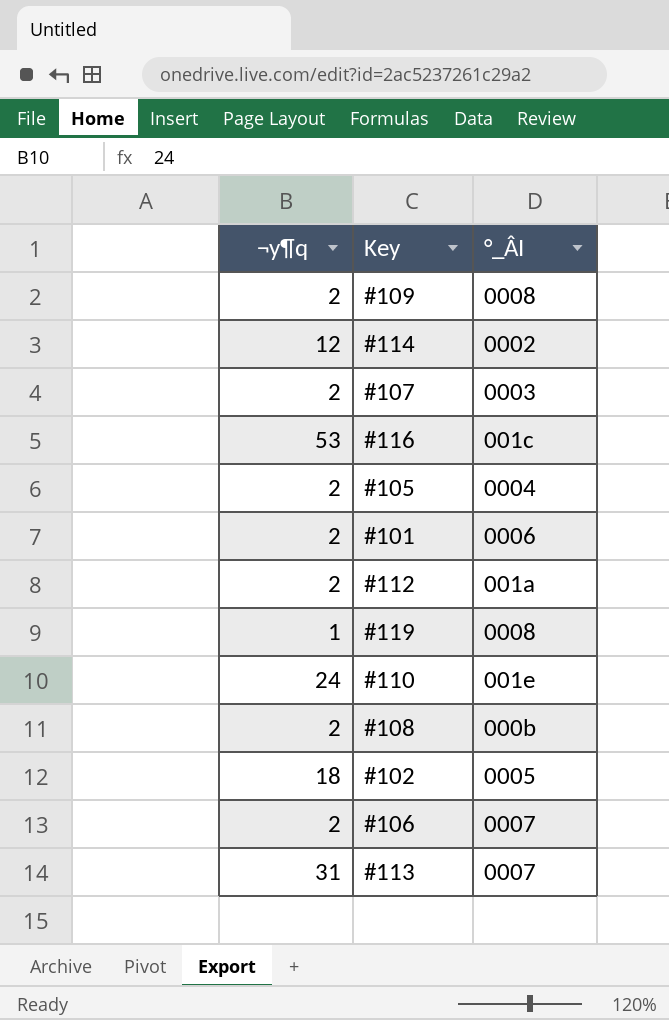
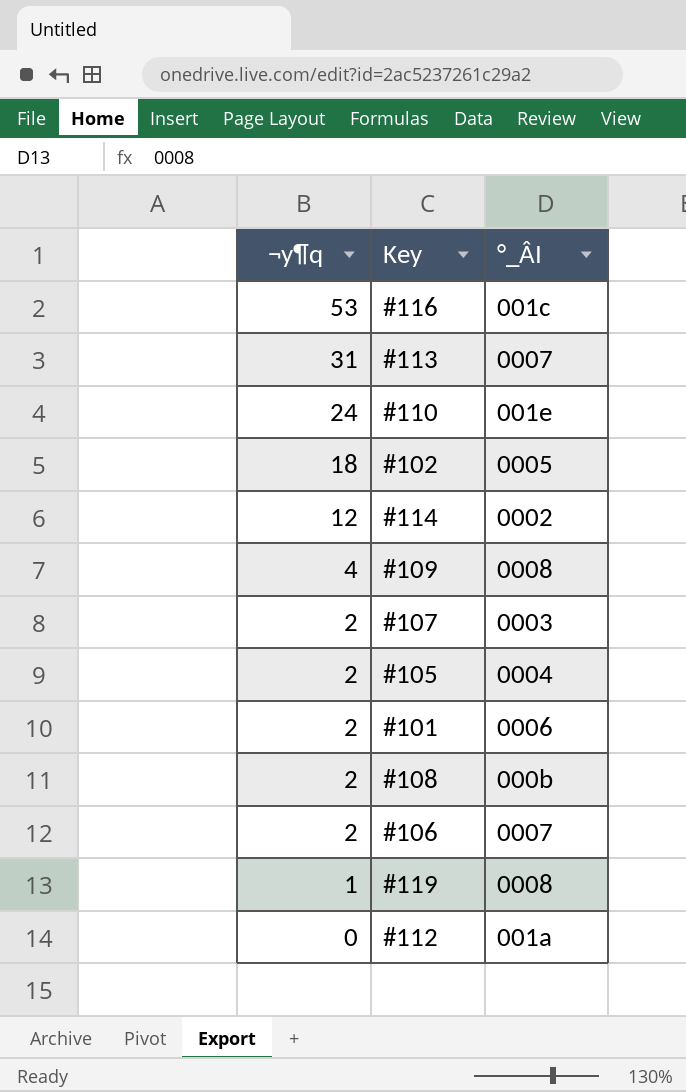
row order: none -> ¬y¶q descending
#109 | ¬y¶q: 2 -> 4
#112 | ¬y¶q: 2 -> 0

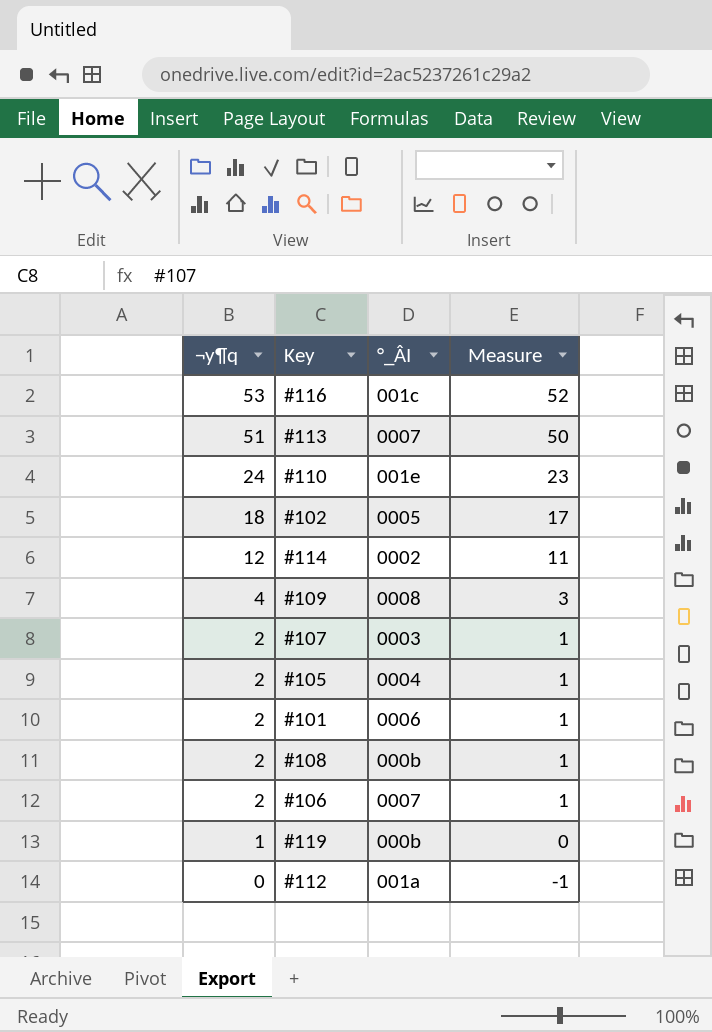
column Measure | formula: none -> [¬y¶q] - 1
#113 | ¬y¶q: 31 -> 51
#119 | °_ÂI: 0008 -> 000b

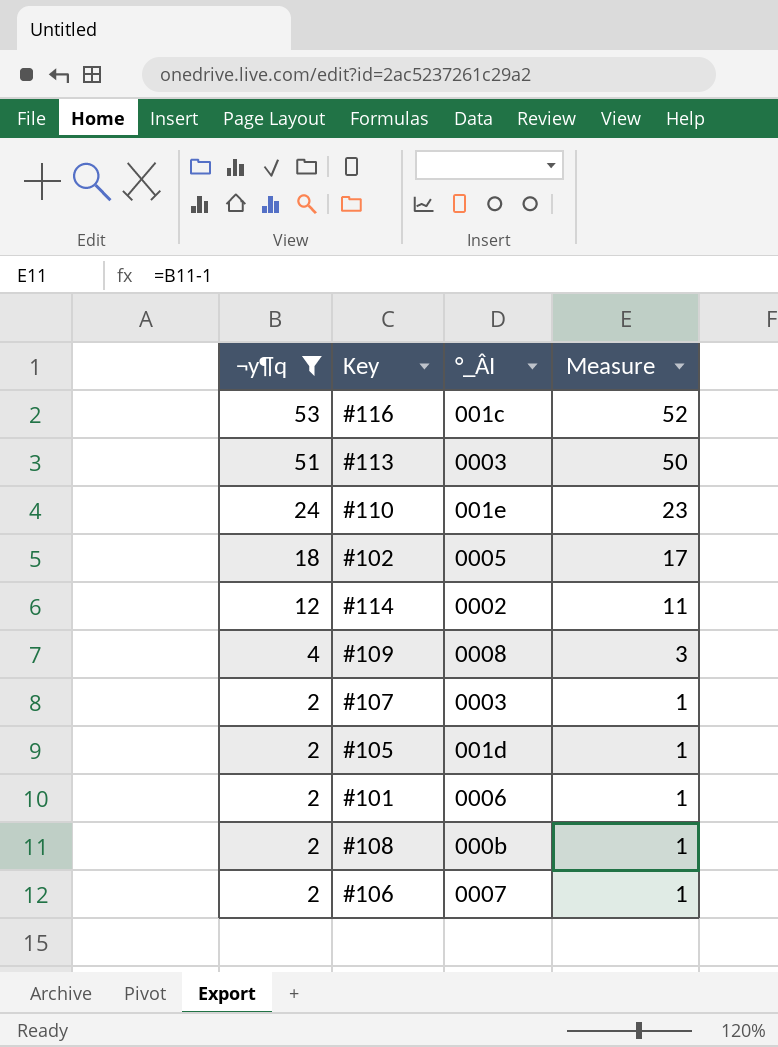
filter: none -> ¬y¶q >= 2
#113 | °_ÂI: 0007 -> 0003
#105 | °_ÂI: 0004 -> 001d

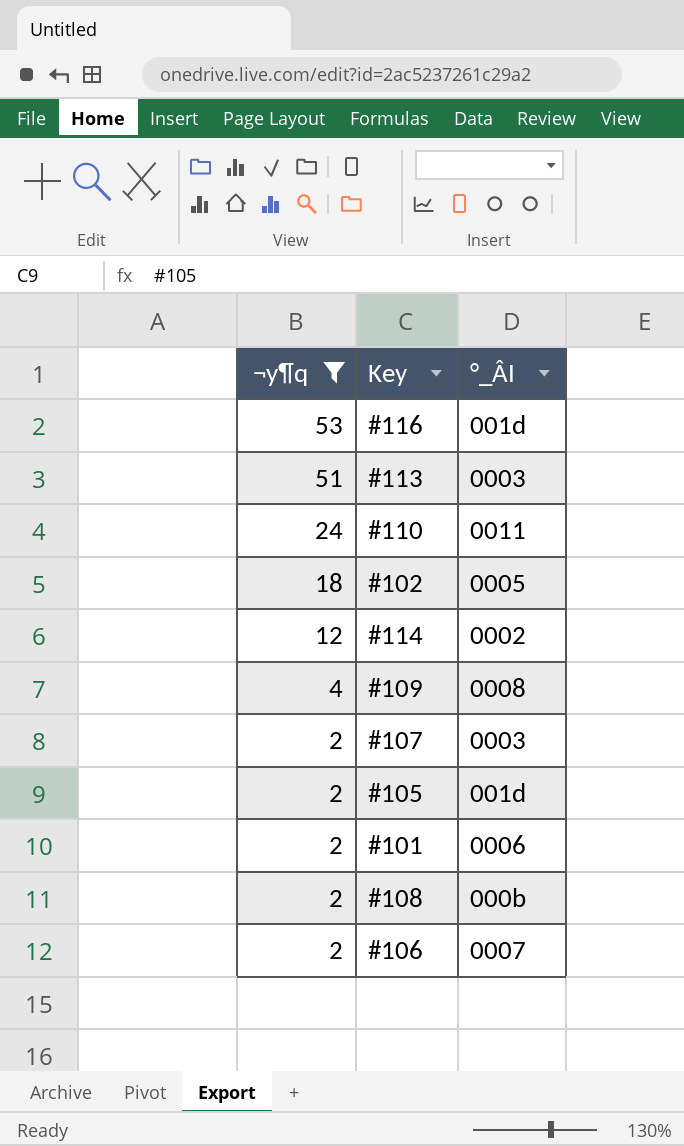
column Measure | formula: [¬y¶q] - 1 -> none
#116 | °_ÂI: 001c -> 001d
#110 | °_ÂI: 001e -> 0011

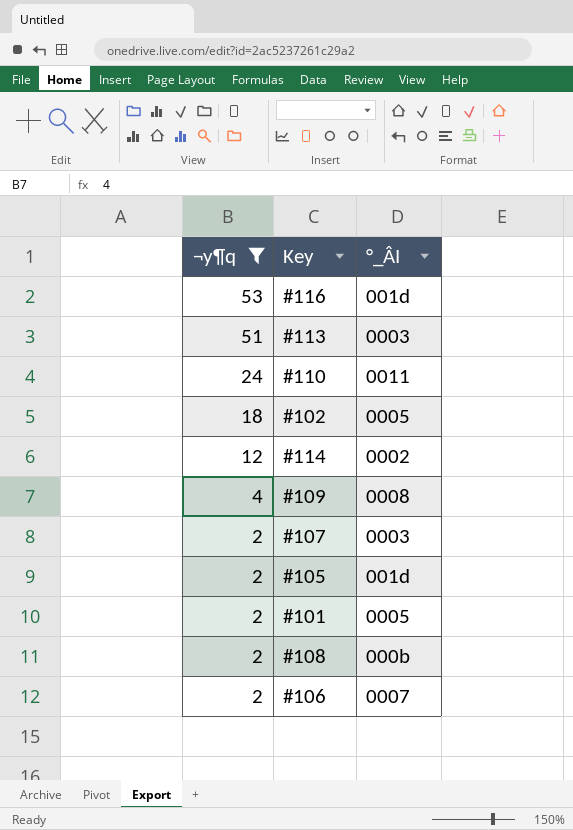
#101 | °_ÂI: 0006 -> 0005

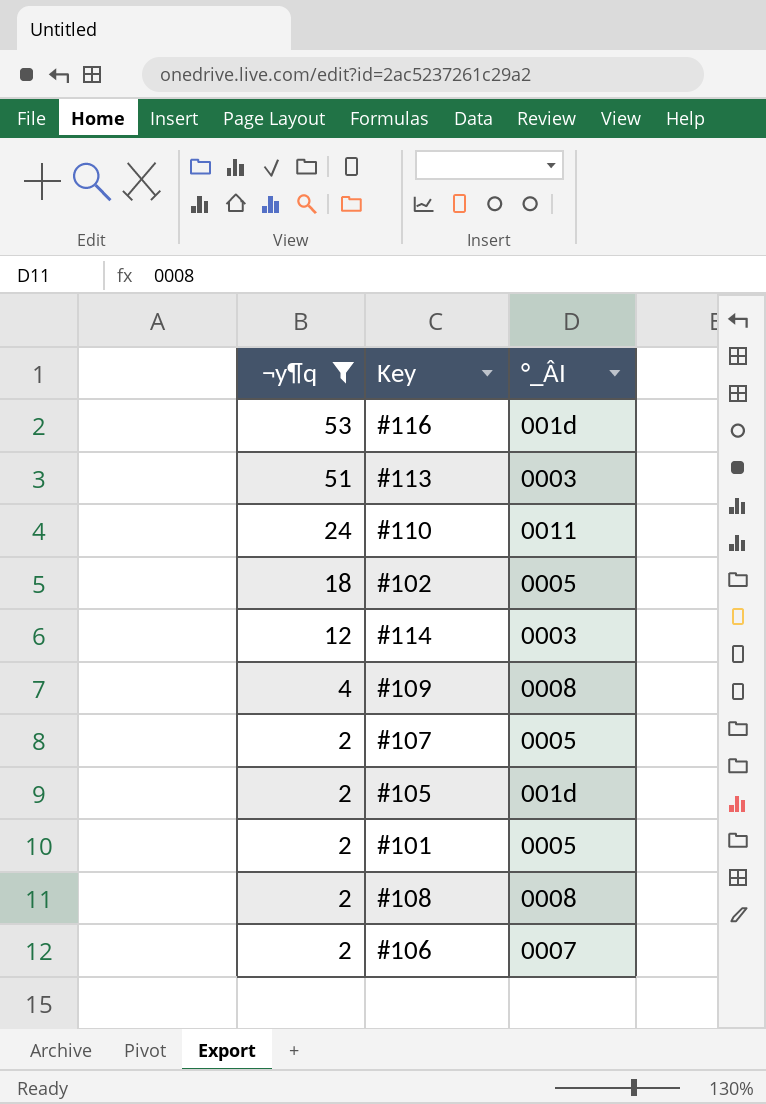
#114 | °_ÂI: 0002 -> 0003
#107 | °_ÂI: 0003 -> 0005
#108 | °_ÂI: 000b -> 0008

